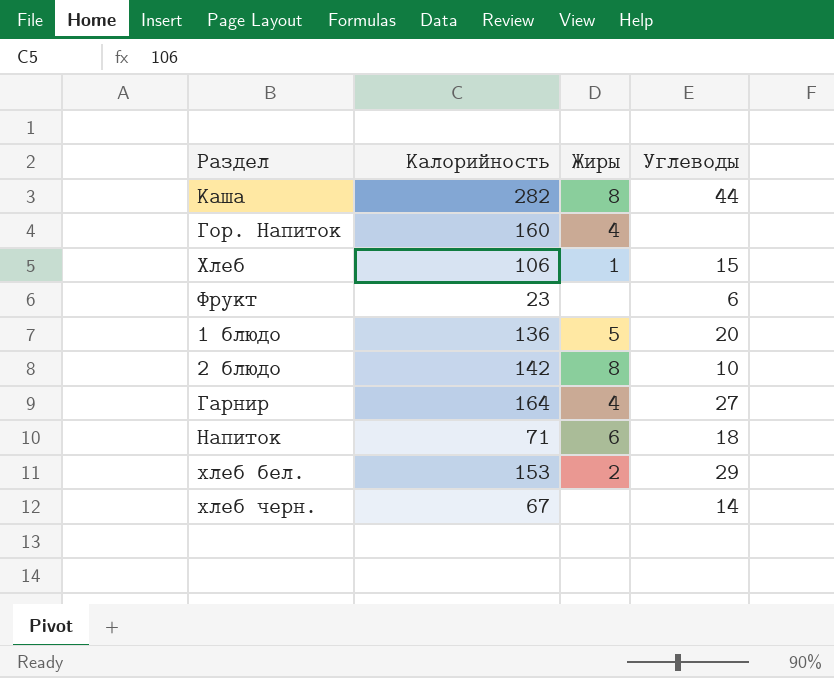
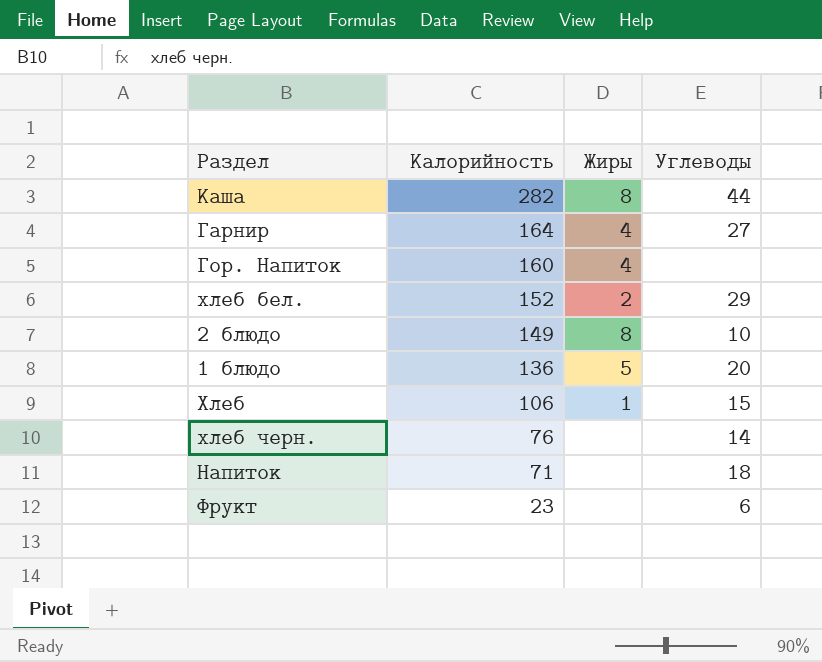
row order: none -> Калорийность descending
хлеб бел. | Калорийность: 153 -> 152
2 блюдо | Калорийность: 142 -> 149
хлеб черн. | Калорийность: 67 -> 76
Напиток | Жиры: 6 -> none

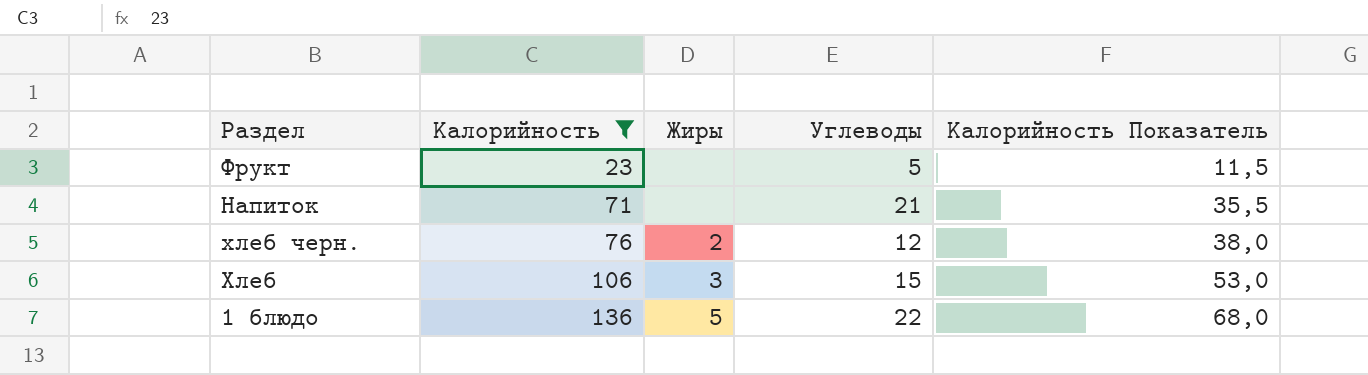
filter: none -> Калорийность <= 136
row order: Калорийность descending -> Калорийность ascending
column Калорийность Показатель | formula: none -> [Калорийность] * 0,5
Фрукт | Углеводы: 6 -> 5
Напиток | Углеводы: 18 -> 21
хлеб черн. | Жиры: none -> 2
хлеб черн. | Углеводы: 14 -> 12
Хлеб | Жиры: 1 -> 3
1 блюдо | Углеводы: 20 -> 22

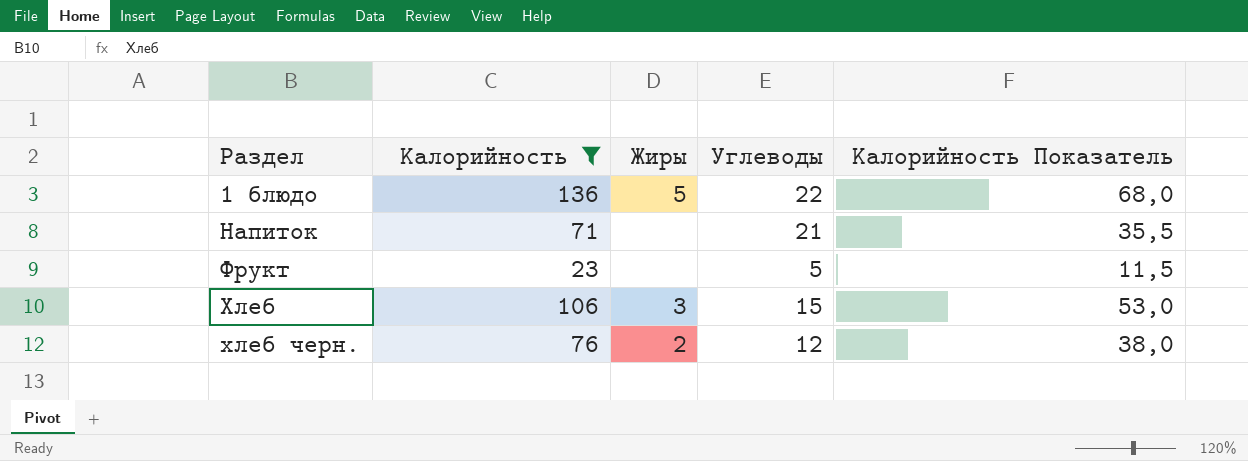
row order: Калорийность ascending -> Раздел ascending

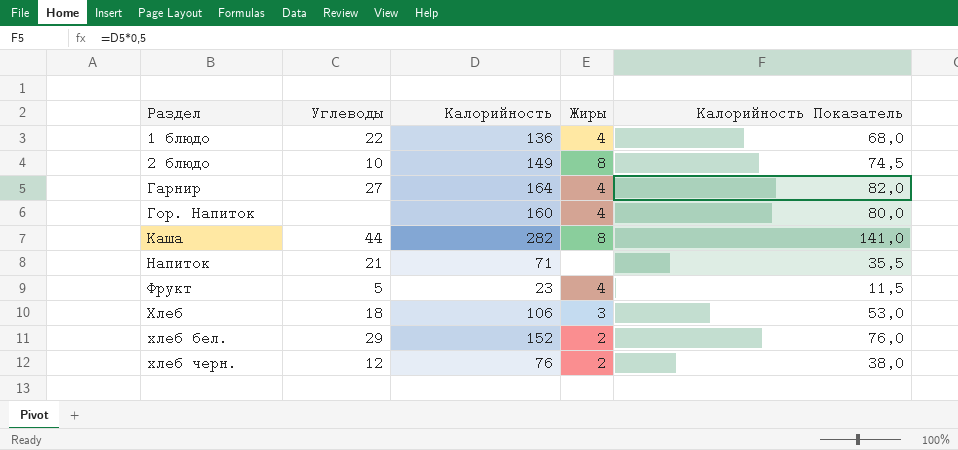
filter: Калорийность <= 136 -> none
column Углеводы | position: 4 -> 2
1 блюдо | Жиры: 5 -> 4
Фрукт | Жиры: none -> 4
Хлеб | Углеводы: 15 -> 18

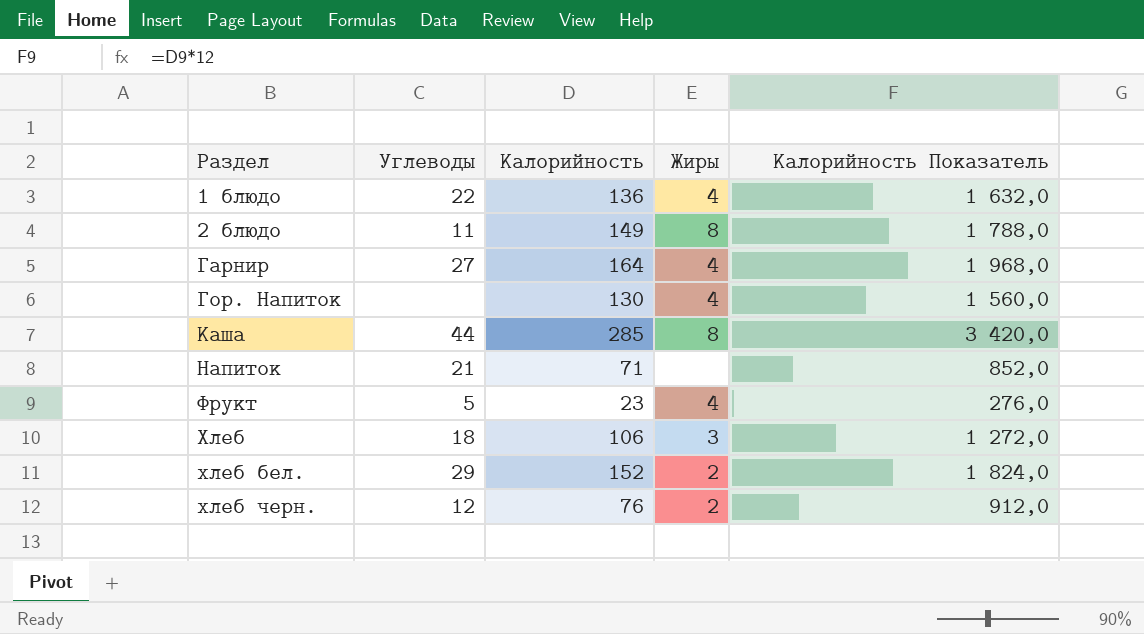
column Калорийность Показатель | formula: [Калорийность] * 0,5 -> [Калорийность] * 12
2 блюдо | Углеводы: 10 -> 11
Гор. Напиток | Калорийность: 160 -> 130
Каша | Калорийность: 282 -> 285

